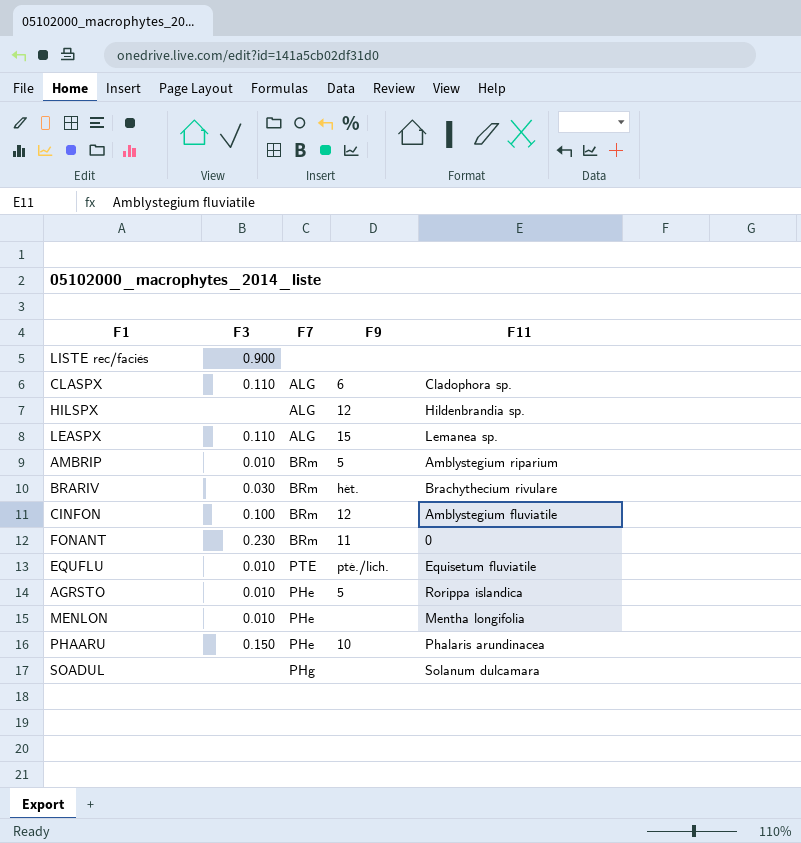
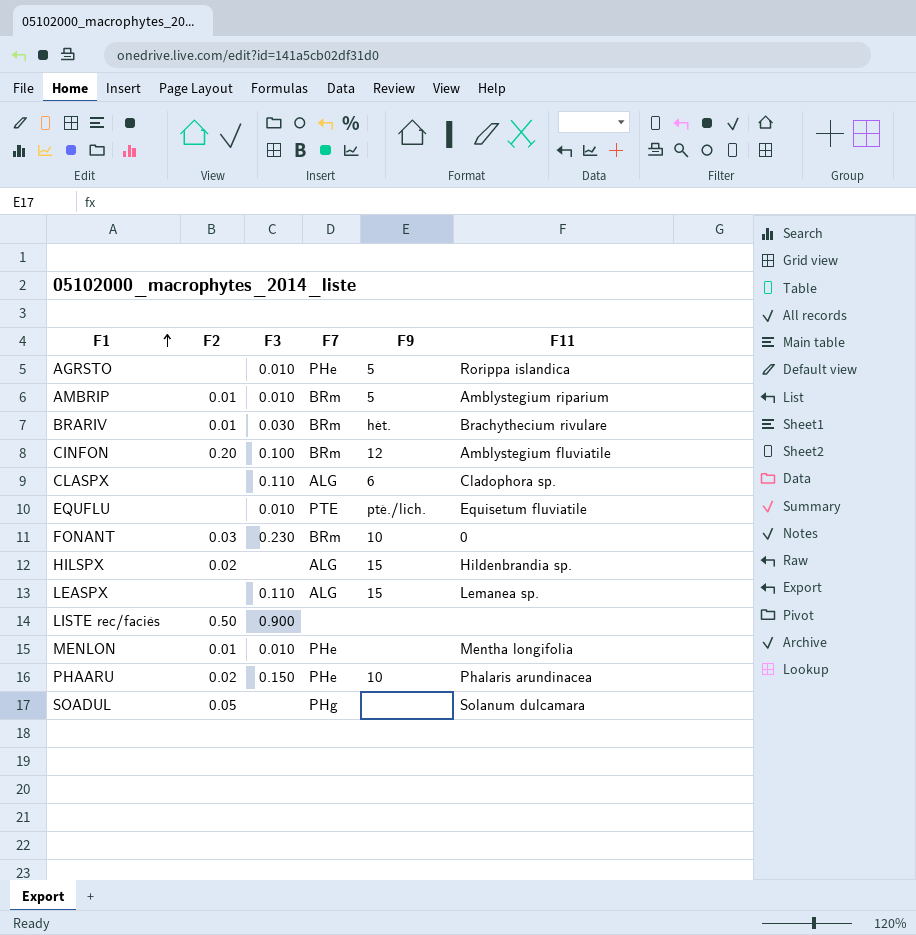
row order: none -> F1 ascending
column F2 | position: none -> 2
FONANT | F9: 11 -> 10
HILSPX | F9: 12 -> 15

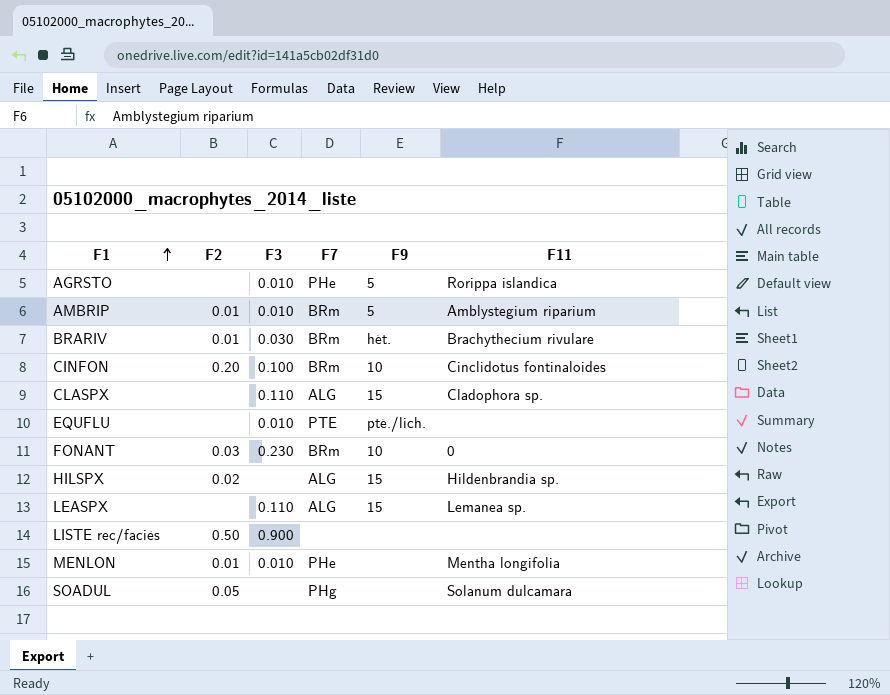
row PHAARU: 0.02 | 0.150 | PHe | 10 | Phalaris arundinacea -> none
CINFON | F9: 12 -> 10
CINFON | F11: Amblystegium fluviatile -> Cinclidotus fontinaloides
CLASPX | F9: 6 -> 15
EQUFLU | F11: Equisetum fluviatile -> none

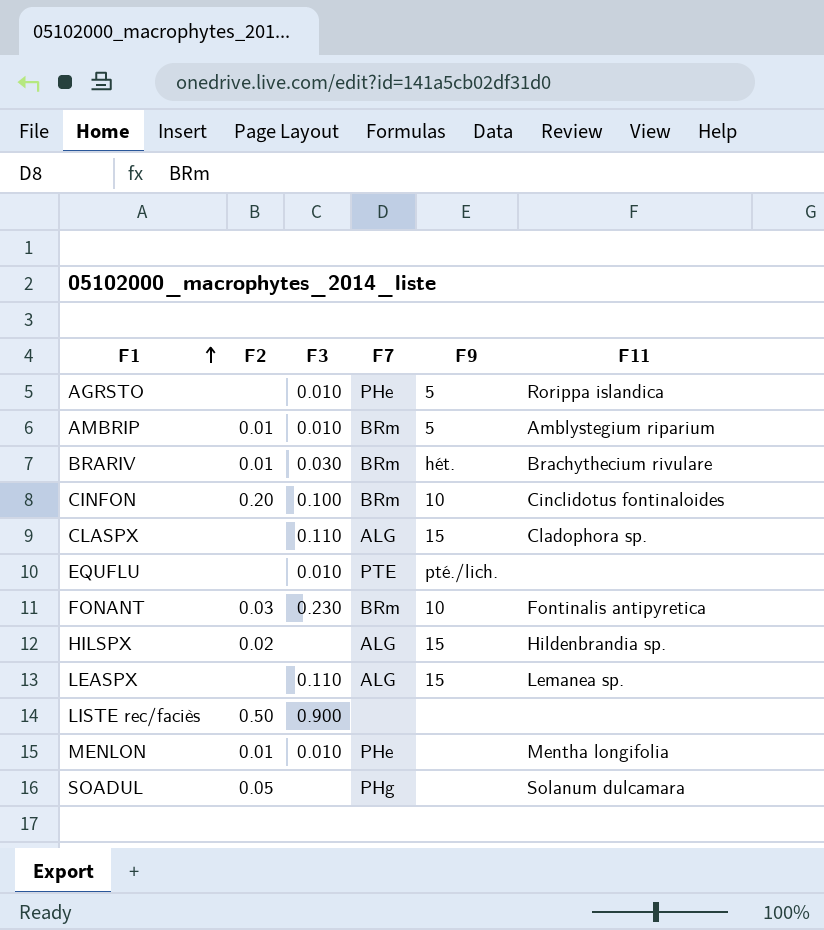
FONANT | F11: 0 -> Fontinalis antipyretica

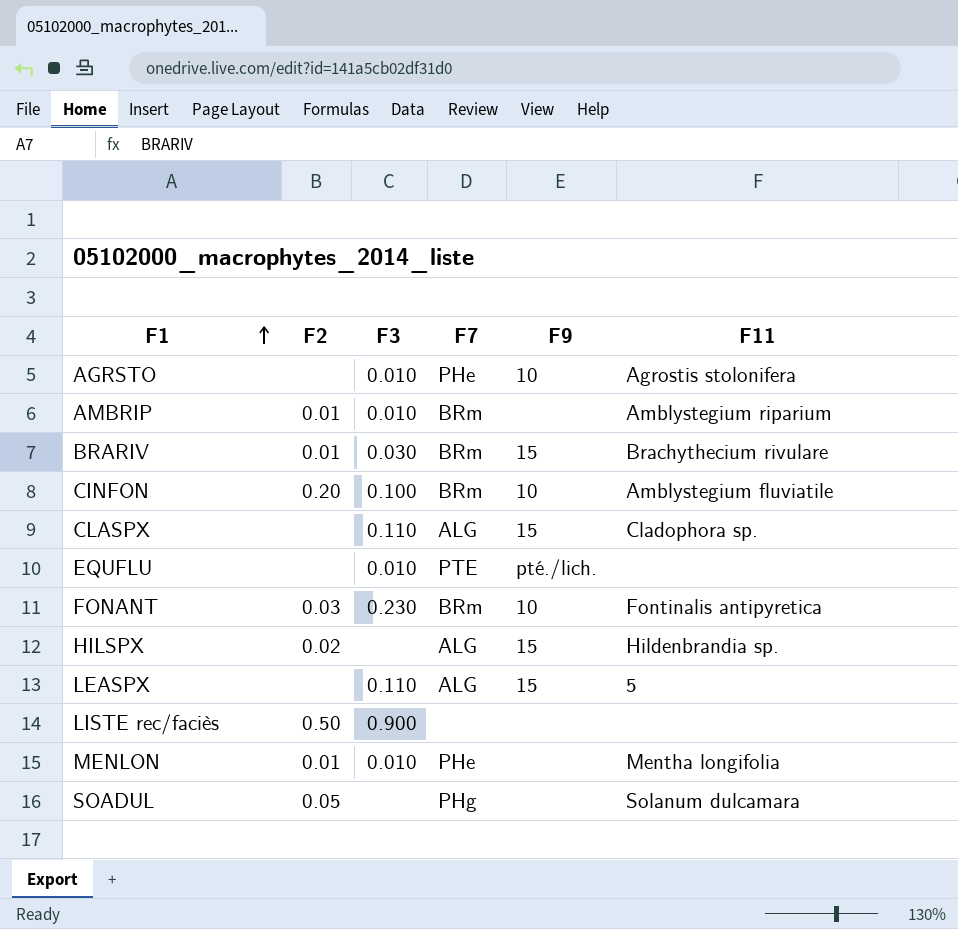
AGRSTO | F9: 5 -> 10
AGRSTO | F11: Rorippa islandica -> Agrostis stolonifera
AMBRIP | F9: 5 -> none
BRARIV | F9: hét. -> 15
CINFON | F11: Cinclidotus fontinaloides -> Amblystegium fluviatile
LEASPX | F11: Lemanea sp. -> 5

